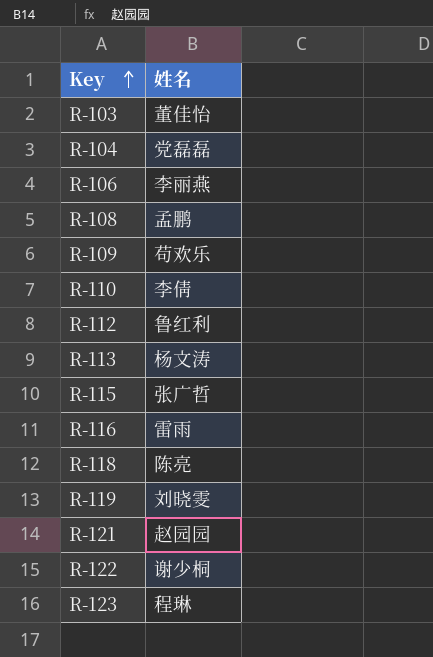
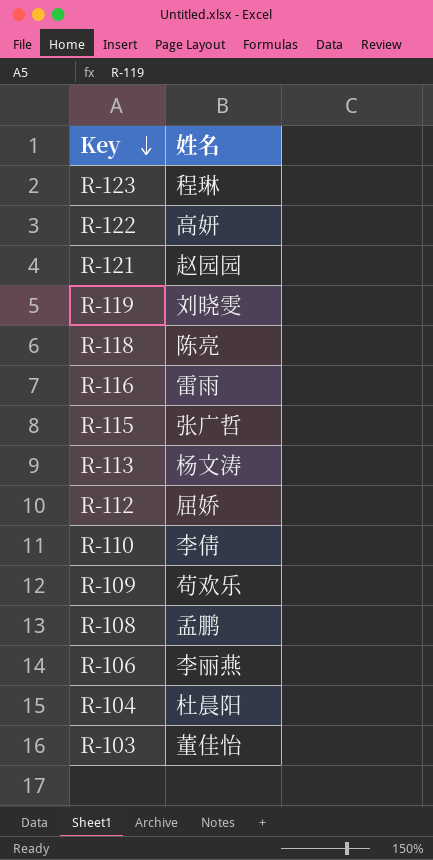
row order: Key ascending -> Key descending
R-122 | 姓名: 谢少桐 -> 高妍
R-112 | 姓名: 鲁红利 -> 屈娇
R-104 | 姓名: 党磊磊 -> 杜晨阳

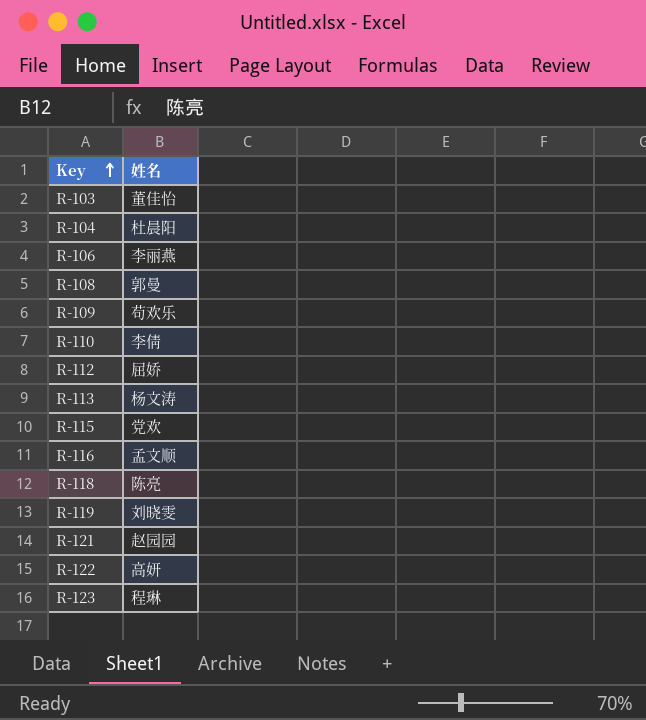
row order: Key descending -> Key ascending
R-108 | 姓名: 孟鹏 -> 郭曼
R-115 | 姓名: 张广哲 -> 党欢
R-116 | 姓名: 雷雨 -> 孟文顺

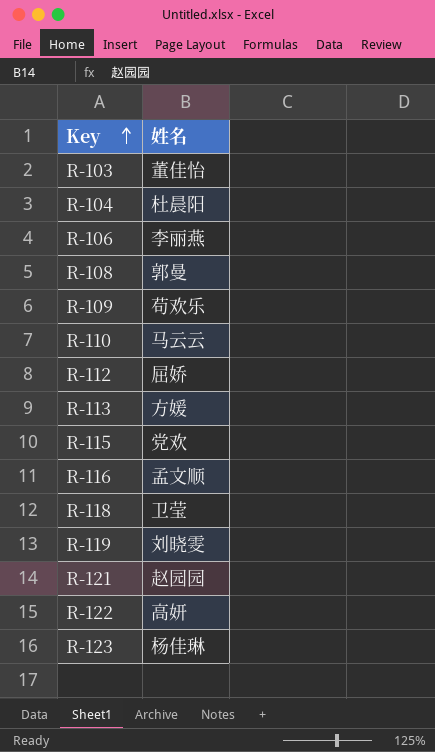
R-110 | 姓名: 李倩 -> 马云云
R-113 | 姓名: 杨文涛 -> 方媛
R-118 | 姓名: 陈亮 -> 卫莹
R-123 | 姓名: 程琳 -> 杨佳琳

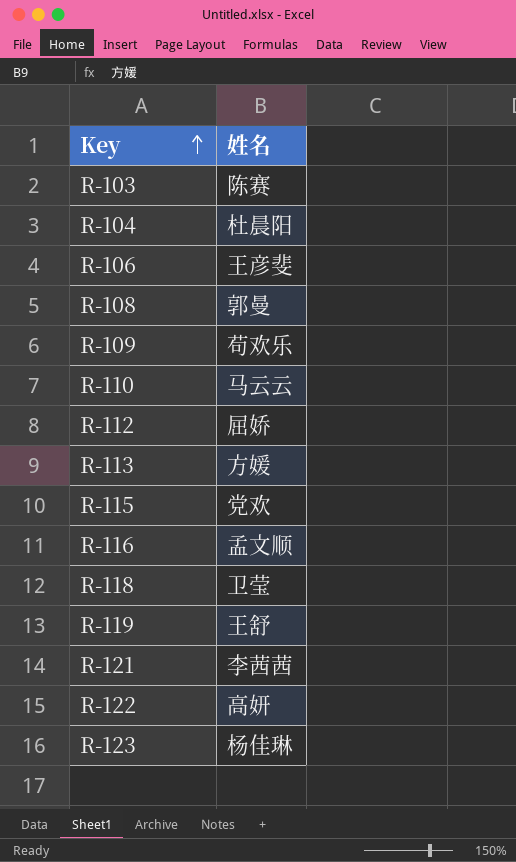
R-103 | 姓名: 董佳怡 -> 陈赛
R-106 | 姓名: 李丽燕 -> 王彦斐
R-119 | 姓名: 刘晓雯 -> 王舒
R-121 | 姓名: 赵园园 -> 李茜茜

